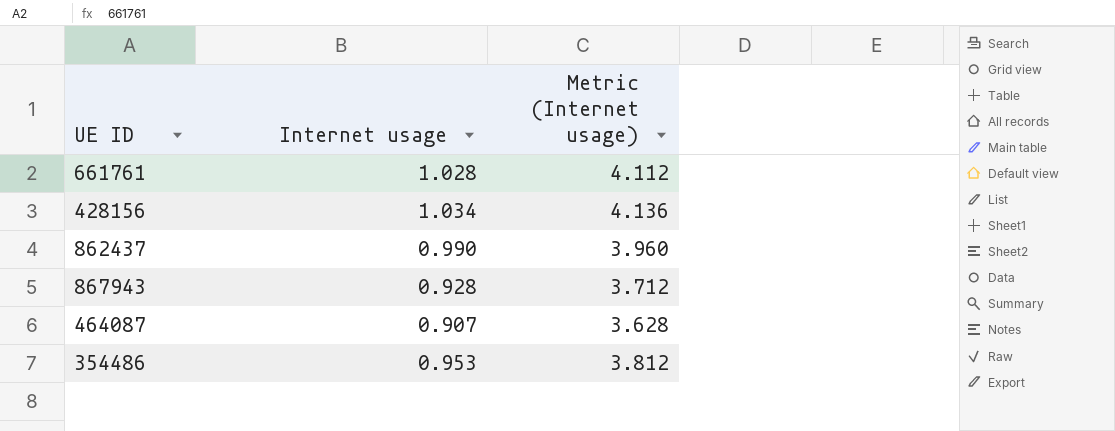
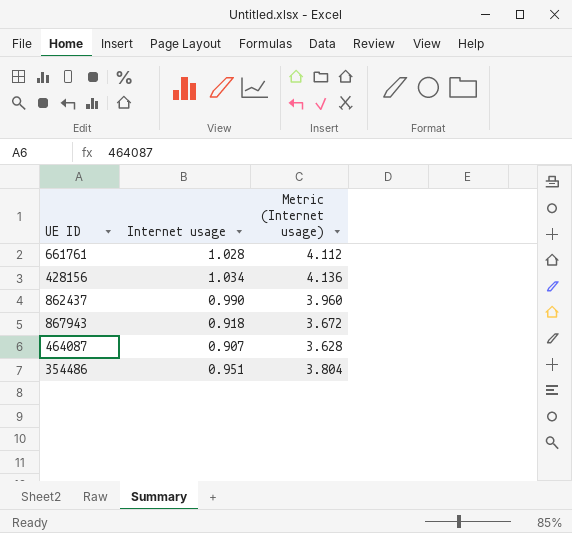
867943 | Internet usage: 0.928 -> 0.918
867943 | Metric (Internet usage): 3.712 -> 3.672
354486 | Internet usage: 0.953 -> 0.951
354486 | Metric (Internet usage): 3.812 -> 3.804

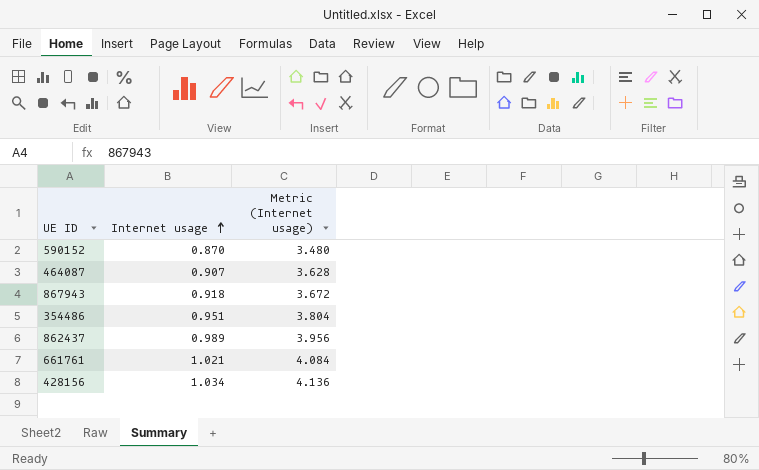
row order: none -> Internet usage ascending
row 590152: none -> 0.870 | 3.480
862437 | Internet usage: 0.990 -> 0.989
862437 | Metric (Internet usage): 3.960 -> 3.956
661761 | Internet usage: 1.028 -> 1.021
661761 | Metric (Internet usage): 4.112 -> 4.084

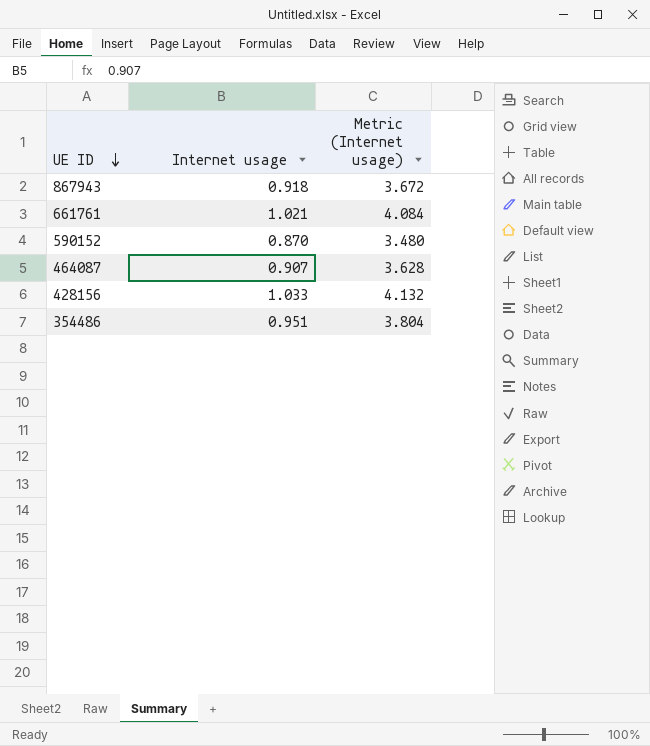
row order: Internet usage ascending -> UE ID descending
row 862437: 0.989 | 3.956 -> none
428156 | Internet usage: 1.034 -> 1.033
428156 | Metric (Internet usage): 4.136 -> 4.132

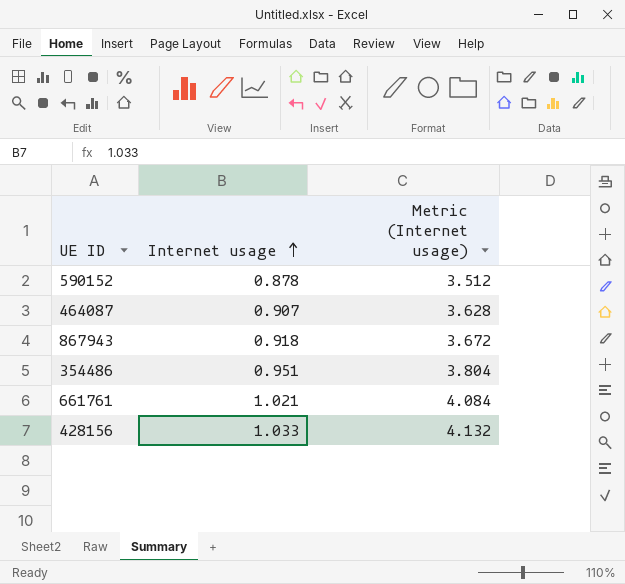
row order: UE ID descending -> Internet usage ascending
590152 | Internet usage: 0.870 -> 0.878
590152 | Metric (Internet usage): 3.480 -> 3.512

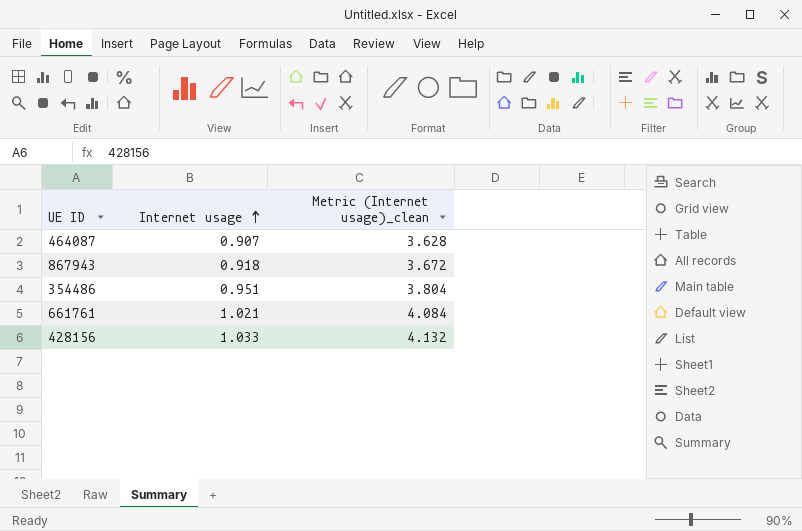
column name: Metric (Internet usage) -> Metric (Internet usage)_clean
row 590152: 0.878 | 3.512 -> none

